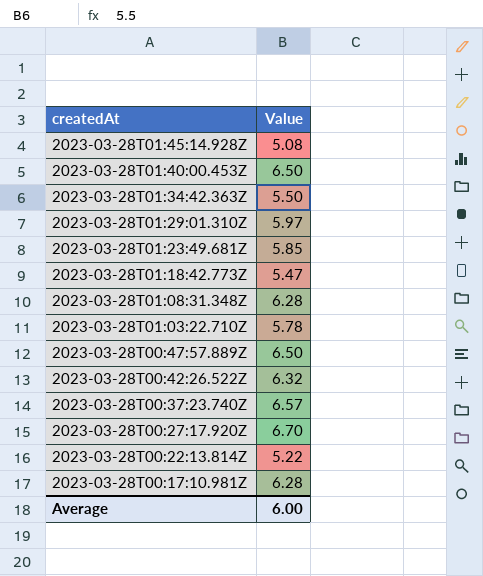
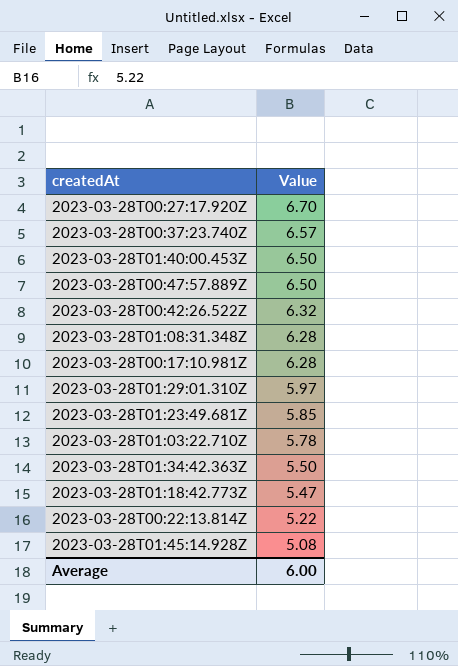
row order: createdAt descending -> Value descending

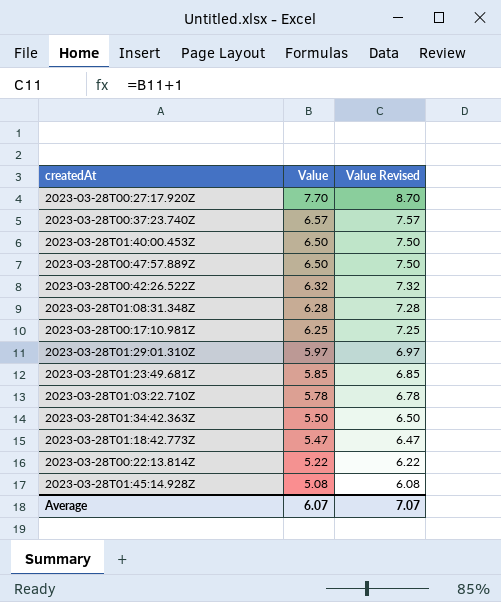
column Value Revised | formula: none -> [Value] + 1
2023-03-28T00:27:17.920Z | Value: 6.70 -> 7.70
2023-03-28T00:17:10.981Z | Value: 6.28 -> 6.25
Average | Value: 6.00 -> 6.07

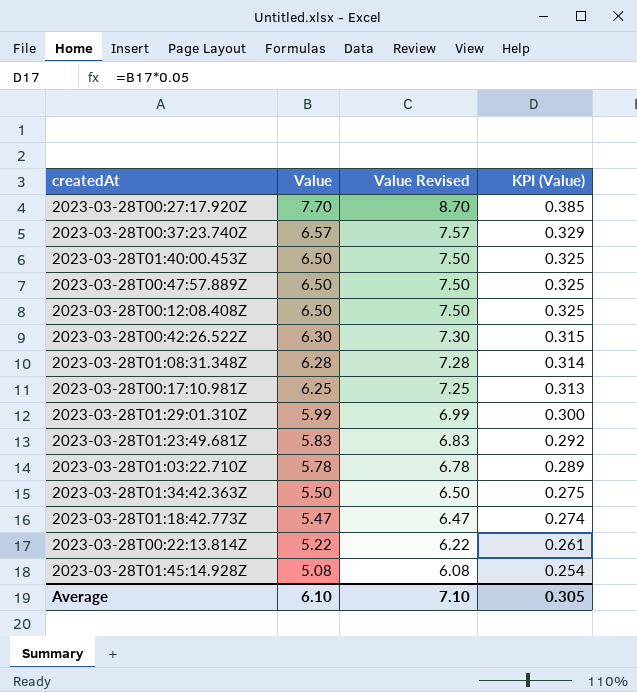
column KPI (Value) | formula: none -> [Value] * 0.05
row 2023-03-28T00:12:08.408Z: none -> 6.50 | 7.50 | 0.325
2023-03-28T00:42:26.522Z | Value: 6.32 -> 6.30
2023-03-28T00:42:26.522Z | Value Revised: 7.32 -> 7.30
2023-03-28T01:29:01.310Z | Value: 5.97 -> 5.99
2023-03-28T01:29:01.310Z | Value Revised: 6.97 -> 6.99
2023-03-28T01:23:49.681Z | Value: 5.85 -> 5.83
2023-03-28T01:23:49.681Z | Value Revised: 6.85 -> 6.83
Average | Value: 6.07 -> 6.10
Average | Value Revised: 7.07 -> 7.10

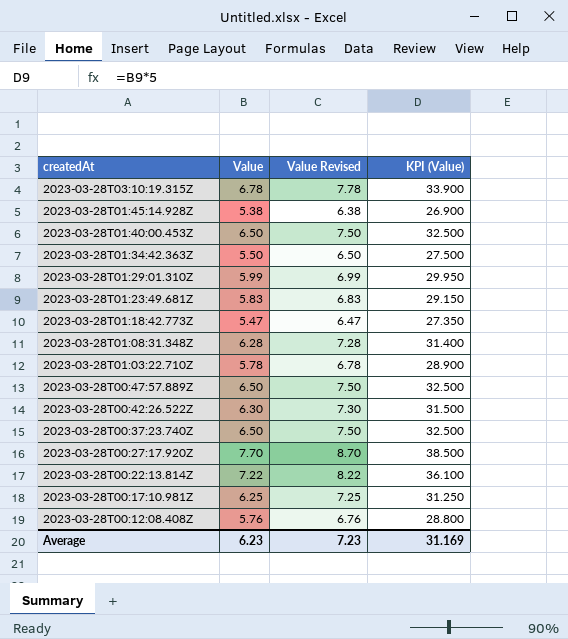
row order: Value descending -> createdAt descending
column KPI (Value) | formula: [Value] * 0.05 -> [Value] * 5
row 2023-03-28T03:10:19.315Z: none -> 6.78 | 7.78 | 33.900
2023-03-28T01:45:14.928Z | Value: 5.08 -> 5.38
2023-03-28T01:45:14.928Z | Value Revised: 6.08 -> 6.38
2023-03-28T00:37:23.740Z | Value: 6.57 -> 6.50
2023-03-28T00:37:23.740Z | Value Revised: 7.57 -> 7.50
2023-03-28T00:22:13.814Z | Value: 5.22 -> 7.22
2023-03-28T00:22:13.814Z | Value Revised: 6.22 -> 8.22
2023-03-28T00:12:08.408Z | Value: 6.50 -> 5.76
2023-03-28T00:12:08.408Z | Value Revised: 7.50 -> 6.76
Average | Value: 6.10 -> 6.23
Average | Value Revised: 7.10 -> 7.23
Average | KPI (Value): 0.305 -> 31.169

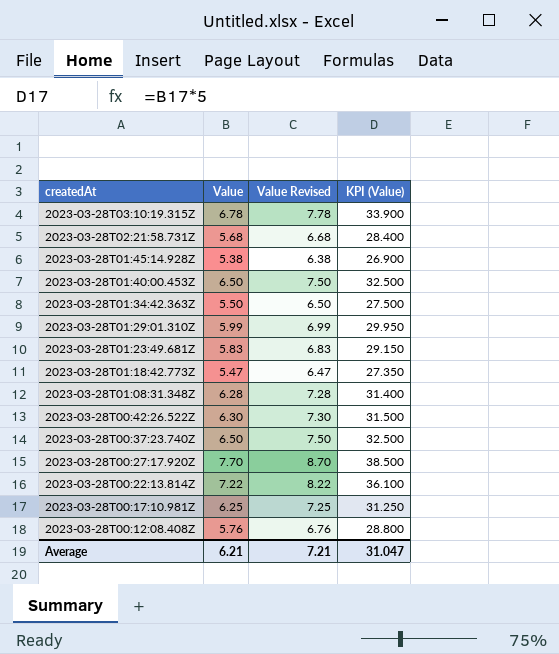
row 2023-03-28T01:03:22.710Z: 5.78 | 6.78 | 28.900 -> none
row 2023-03-28T00:47:57.889Z: 6.50 | 7.50 | 32.500 -> none
row 2023-03-28T02:21:58.731Z: none -> 5.68 | 6.68 | 28.400
Average | Value: 6.23 -> 6.21
Average | Value Revised: 7.23 -> 7.21
Average | KPI (Value): 31.169 -> 31.047

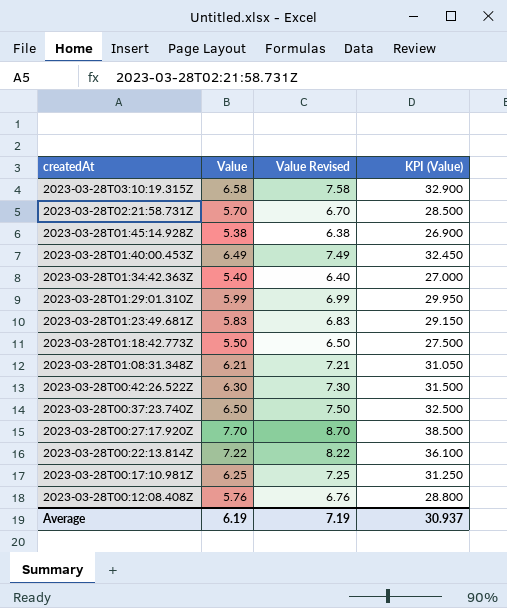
2023-03-28T03:10:19.315Z | Value: 6.78 -> 6.58
2023-03-28T03:10:19.315Z | Value Revised: 7.78 -> 7.58
2023-03-28T03:10:19.315Z | KPI (Value): 33.900 -> 32.900
2023-03-28T02:21:58.731Z | Value: 5.68 -> 5.70
2023-03-28T02:21:58.731Z | Value Revised: 6.68 -> 6.70
2023-03-28T02:21:58.731Z | KPI (Value): 28.400 -> 28.500
2023-03-28T01:40:00.453Z | Value: 6.50 -> 6.49
2023-03-28T01:40:00.453Z | Value Revised: 7.50 -> 7.49
2023-03-28T01:40:00.453Z | KPI (Value): 32.500 -> 32.450
2023-03-28T01:34:42.363Z | Value: 5.50 -> 5.40
2023-03-28T01:34:42.363Z | Value Revised: 6.50 -> 6.40
2023-03-28T01:34:42.363Z | KPI (Value): 27.500 -> 27.000
2023-03-28T01:18:42.773Z | Value: 5.47 -> 5.50
2023-03-28T01:18:42.773Z | Value Revised: 6.47 -> 6.50
2023-03-28T01:18:42.773Z | KPI (Value): 27.350 -> 27.500
2023-03-28T01:08:31.348Z | Value: 6.28 -> 6.21
2023-03-28T01:08:31.348Z | Value Revised: 7.28 -> 7.21
2023-03-28T01:08:31.348Z | KPI (Value): 31.400 -> 31.050
Average | Value: 6.21 -> 6.19
Average | Value Revised: 7.21 -> 7.19
Average | KPI (Value): 31.047 -> 30.937

